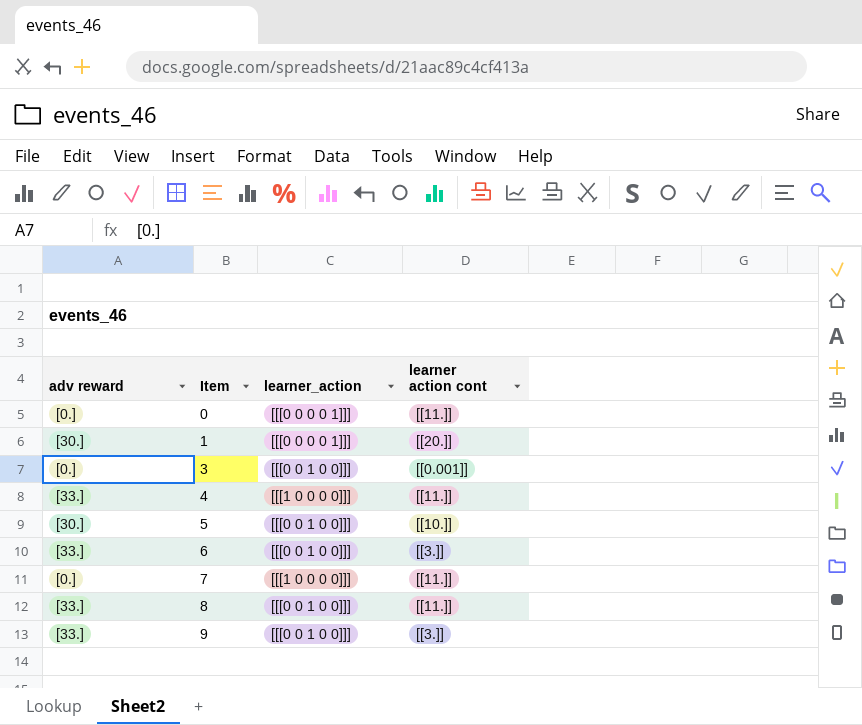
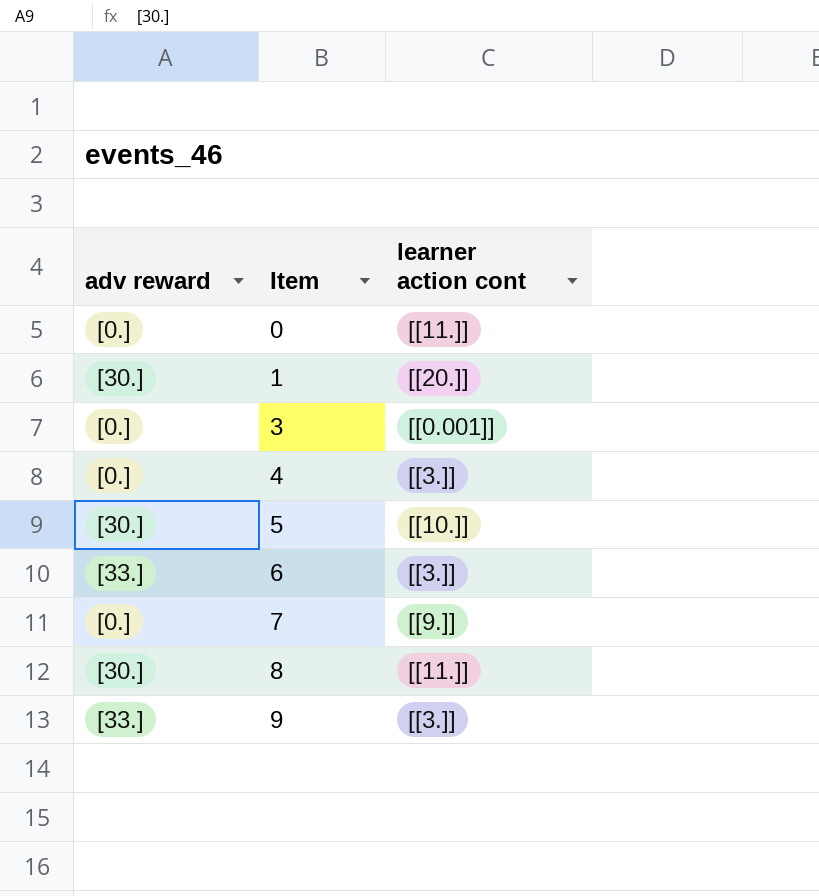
column learner_action | position: 3 -> none
4 | adv reward: [33.] -> [0.]
4 | learner action cont: [[11.]] -> [[3.]]
7 | learner action cont: [[11.]] -> [[9.]]
8 | adv reward: [33.] -> [30.]

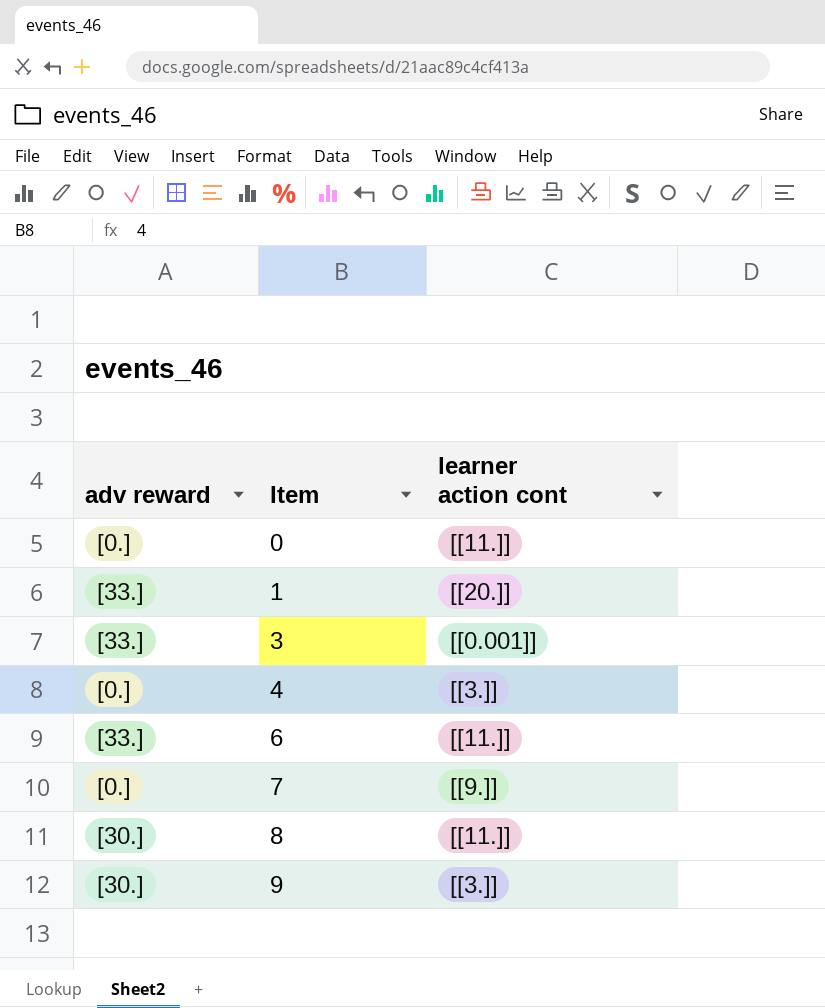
row 5: [30.] | [[10.]] -> none
1 | adv reward: [30.] -> [33.]
3 | adv reward: [0.] -> [33.]
6 | learner action cont: [[3.]] -> [[11.]]
9 | adv reward: [33.] -> [30.]

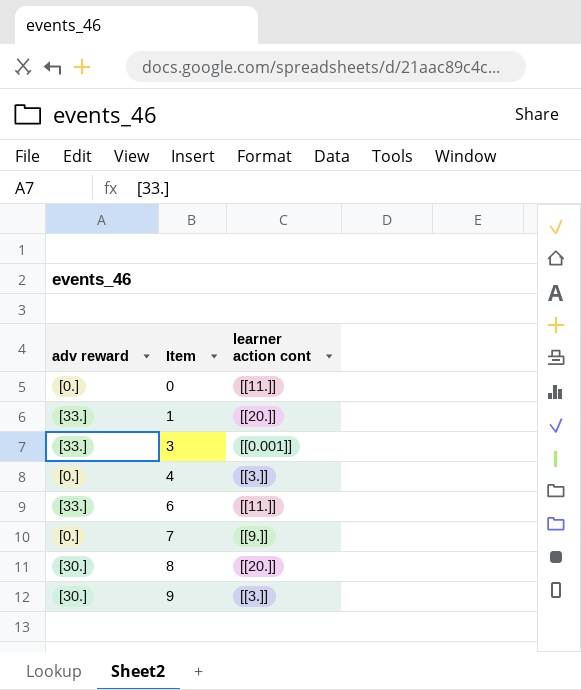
8 | learner action cont: [[11.]] -> [[20.]]

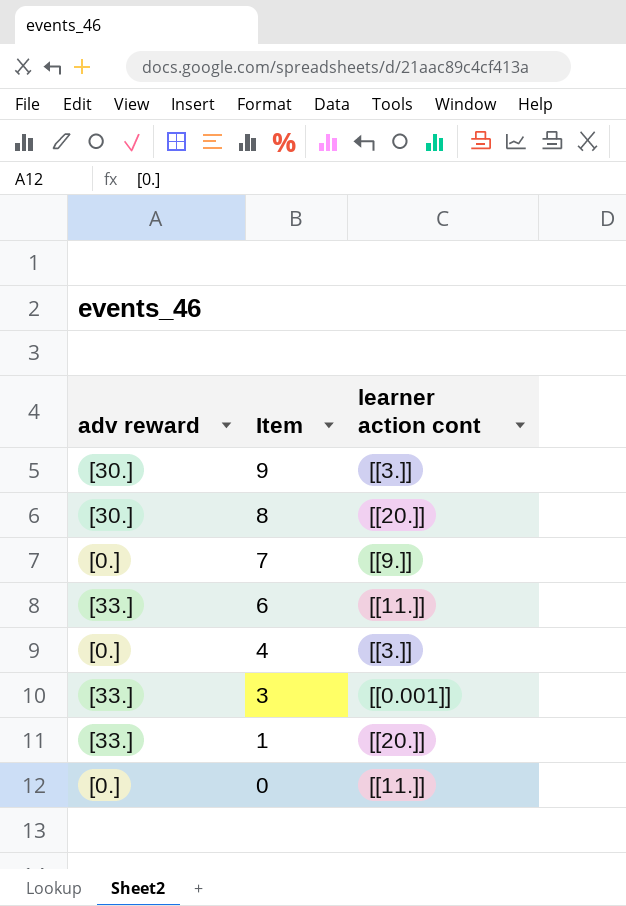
row order: Item ascending -> Item descending

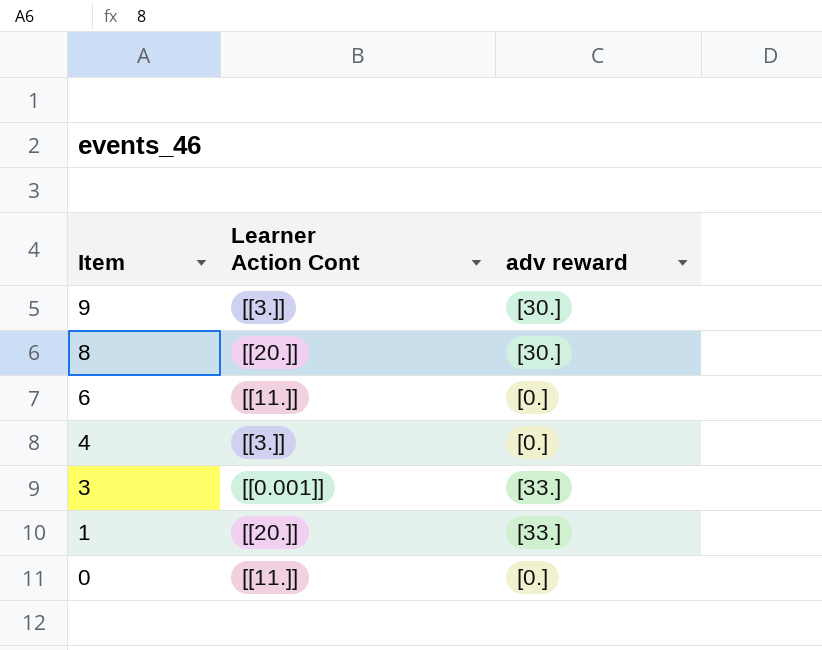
column name: learner action cont -> Learner Action Cont
column adv reward | position: 1 -> 3
row 7: [0.] | [[9.]] -> none
6 | adv reward: [33.] -> [0.]

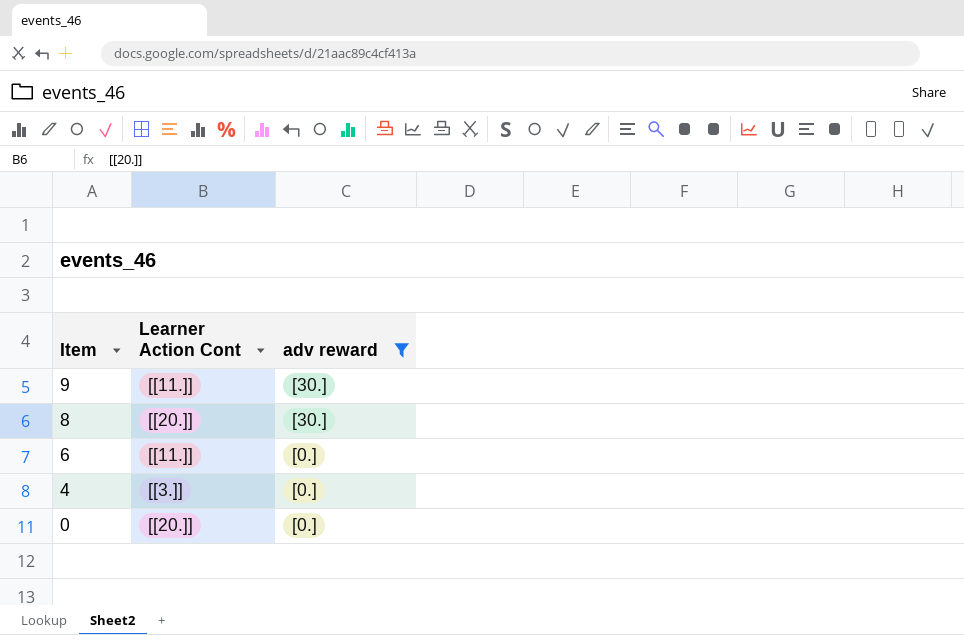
filter: none -> adv reward != [33.]
9 | Learner Action Cont: [[3.]] -> [[11.]]
0 | Learner Action Cont: [[11.]] -> [[20.]]

